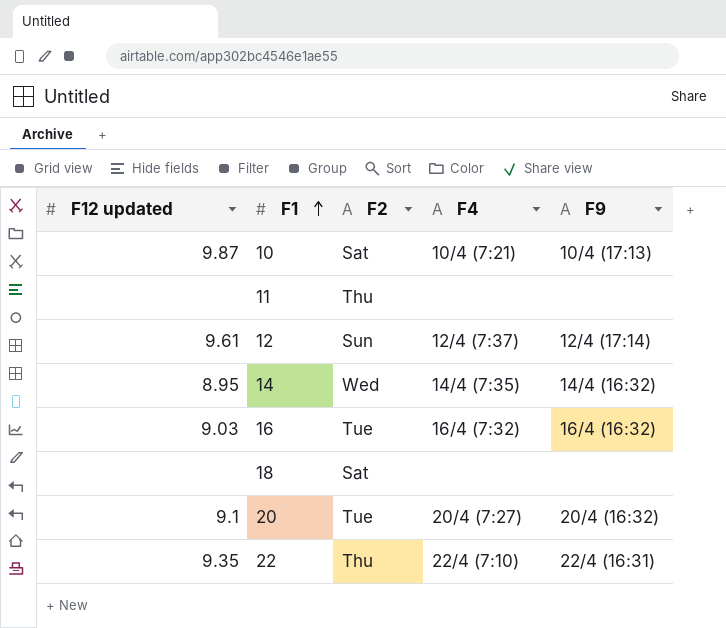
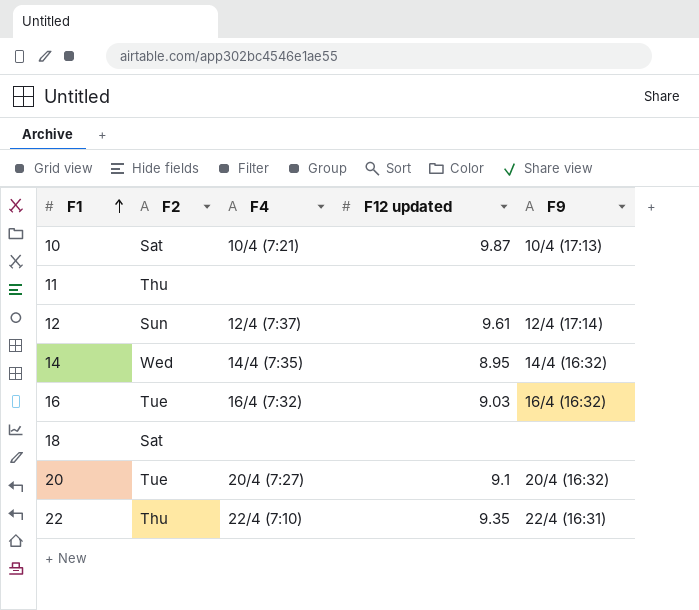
column F12 updated | position: 1 -> 4

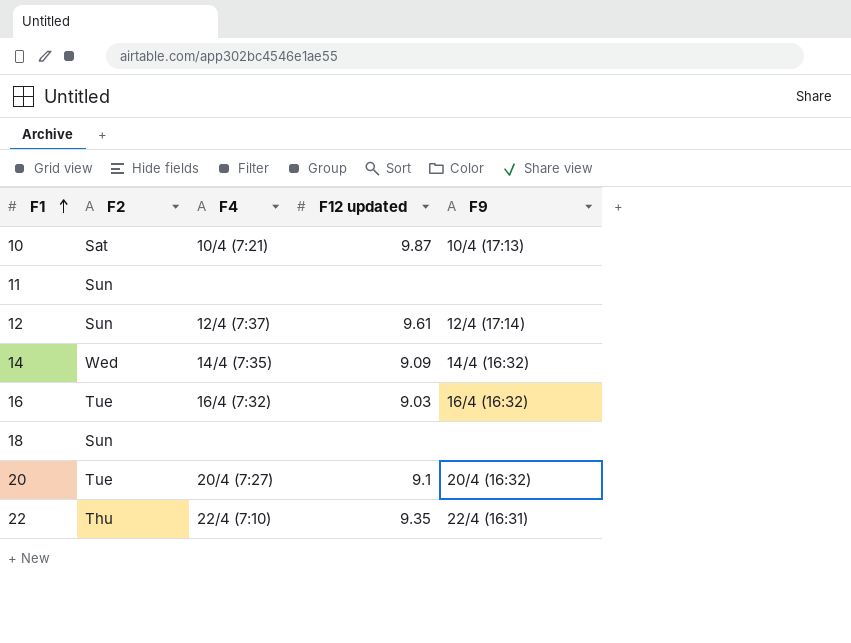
11 | F2: Thu -> Sun
14 | F12 updated: 8.95 -> 9.09
18 | F2: Sat -> Sun

